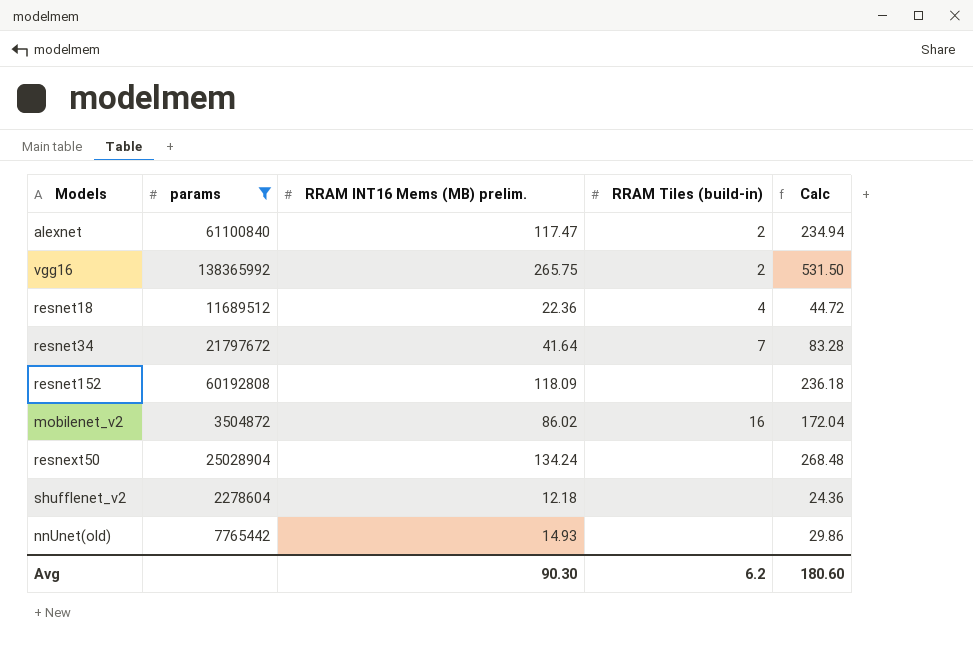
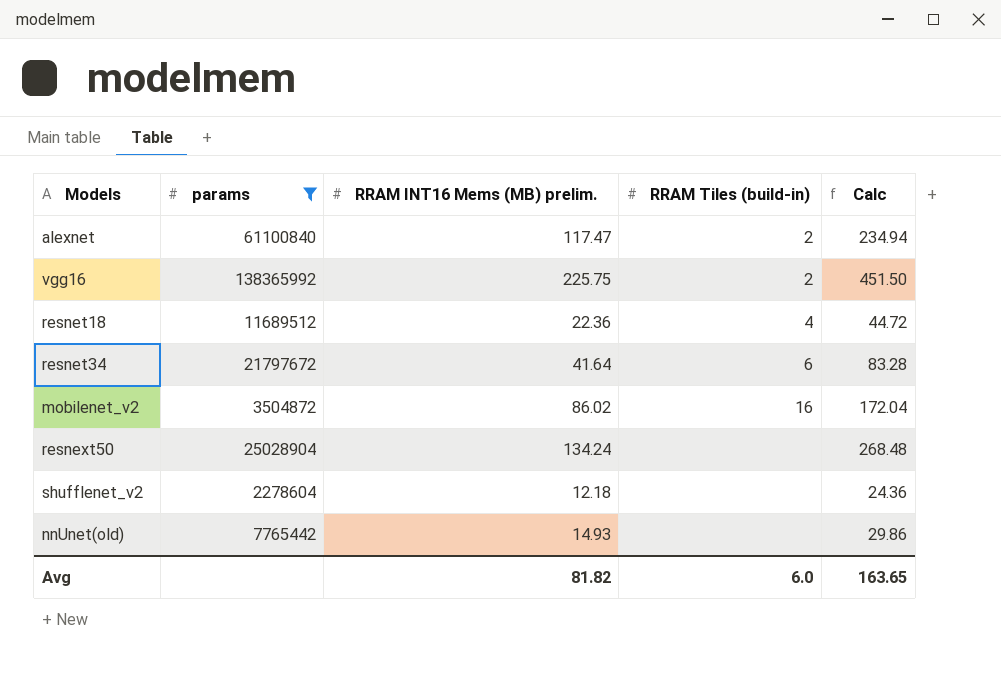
row resnet152: 60192808 | 118.09 | none | 236.18 -> none
vgg16 | RRAM INT16 Mems (MB) prelim.: 265.75 -> 225.75
vgg16 | Calc: 531.50 -> 451.50
resnet34 | RRAM Tiles (build-in): 7 -> 6
Avg | RRAM INT16 Mems (MB) prelim.: 90.30 -> 81.82
Avg | RRAM Tiles (build-in): 6.2 -> 6.0
Avg | Calc: 180.60 -> 163.65

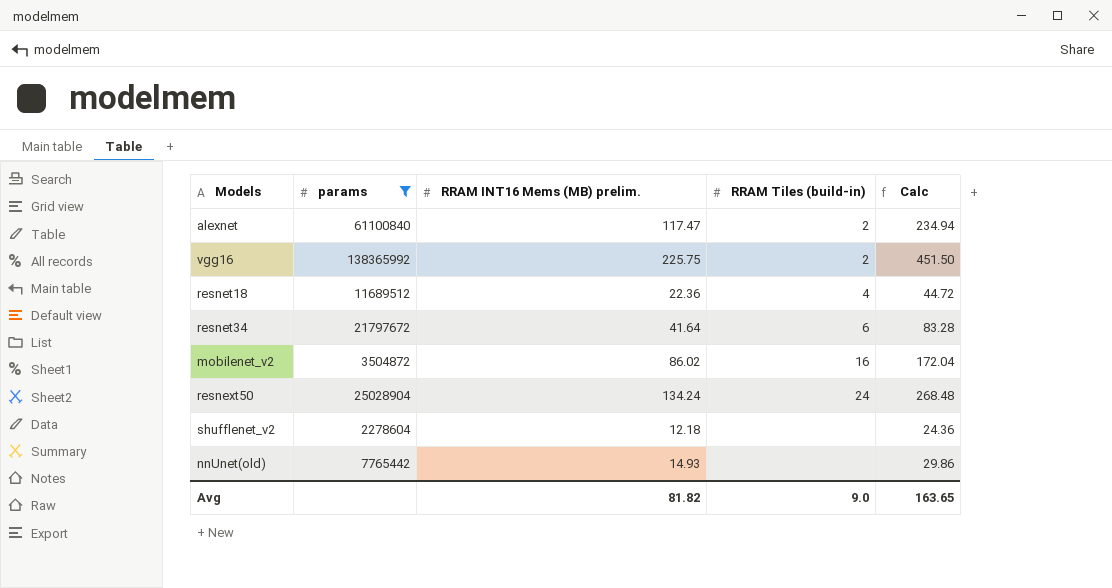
resnext50 | RRAM Tiles (build-in): none -> 24
Avg | RRAM Tiles (build-in): 6.0 -> 9.0

